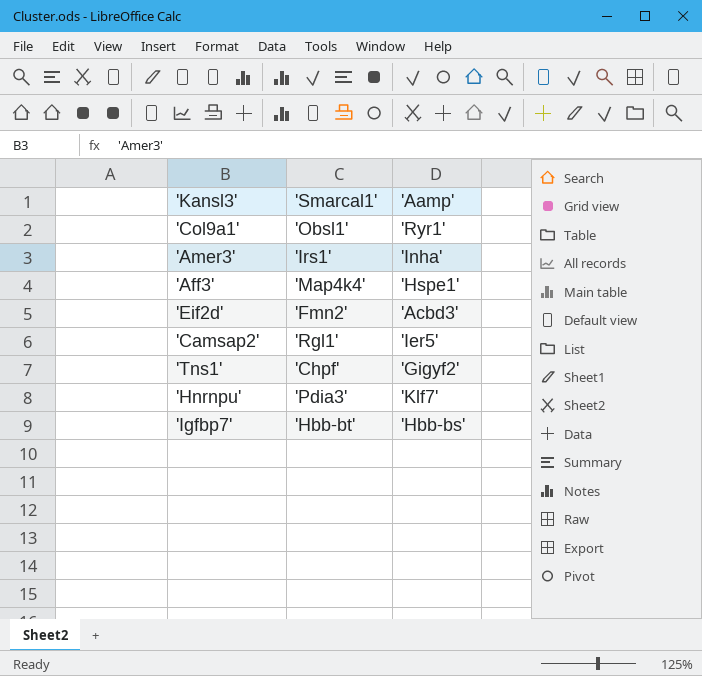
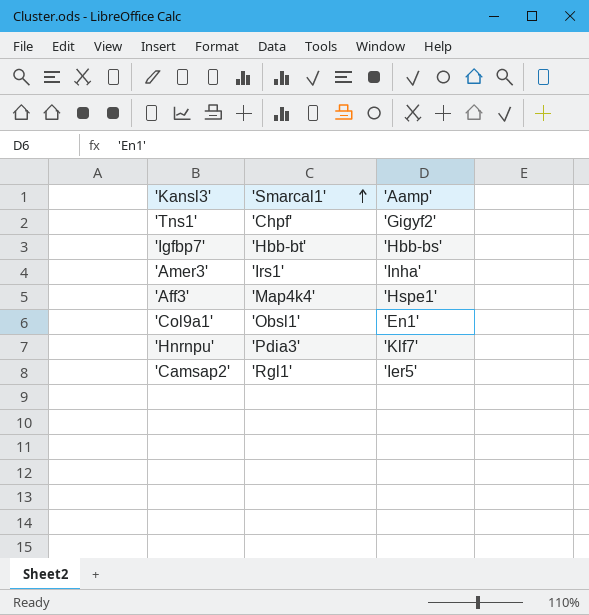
row order: none -> 'Smarcal1' ascending
row 'Eif2d': 'Fmn2' | 'Acbd3' -> none
'Col9a1' | 'Aamp': 'Ryr1' -> 'En1'

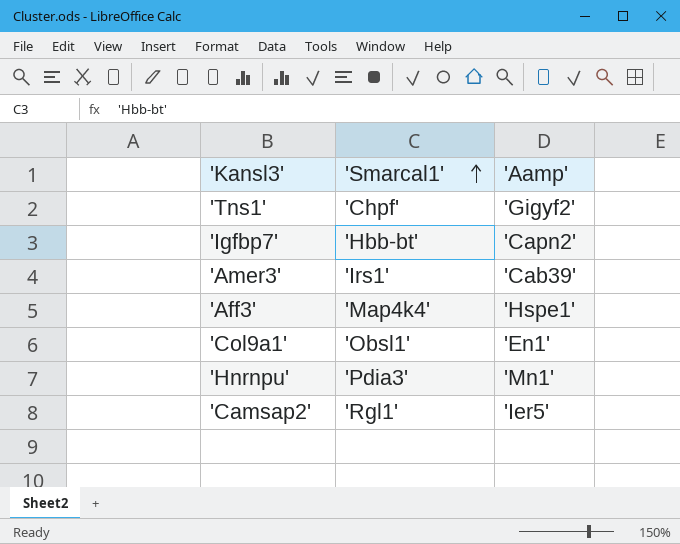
'Igfbp7' | 'Aamp': 'Hbb-bs' -> 'Capn2'
'Amer3' | 'Aamp': 'Inha' -> 'Cab39'
'Hnrnpu' | 'Aamp': 'Klf7' -> 'Mn1'

